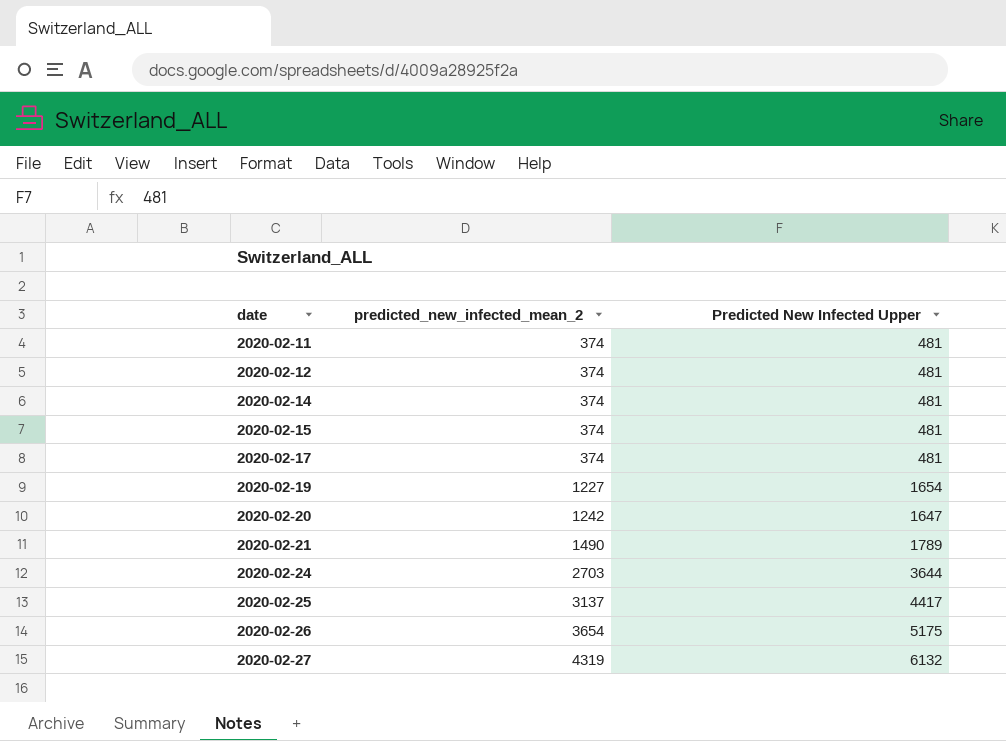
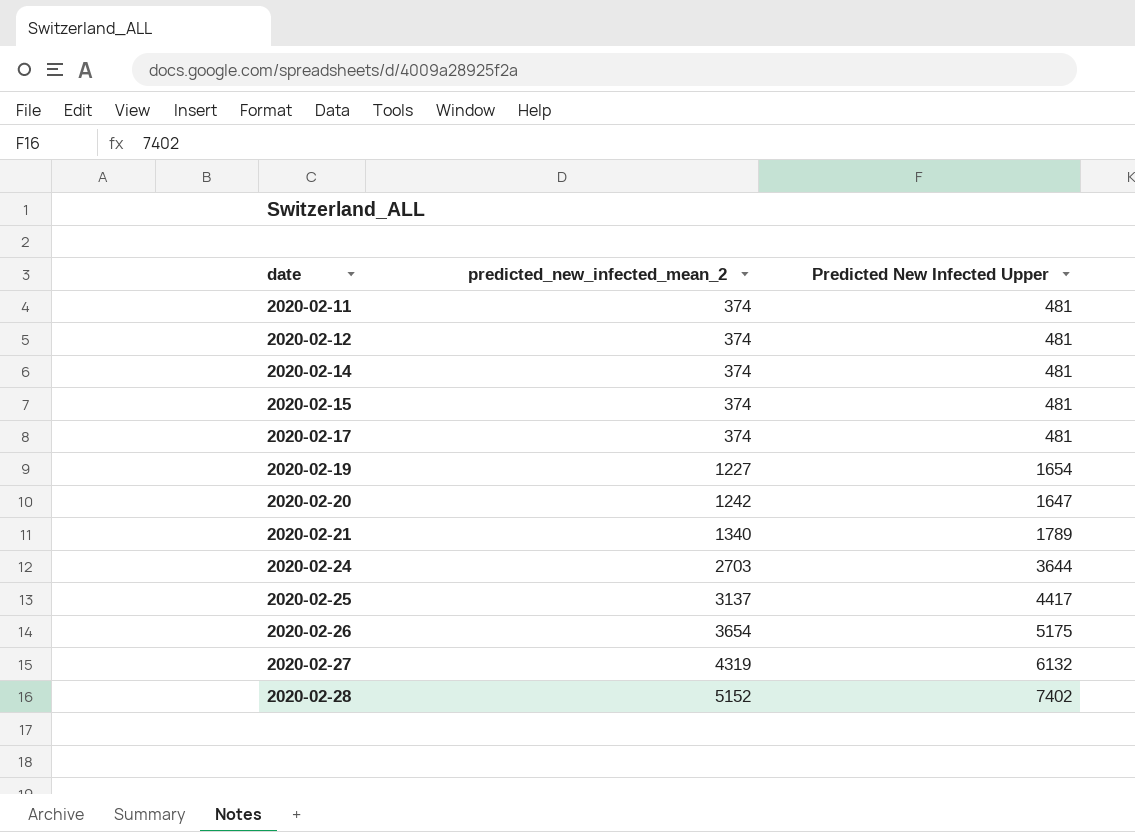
2020-02-21 | predicted_new_infected_mean_2: 1490 -> 1340
row 2020-02-28: none -> 5152 | 7402

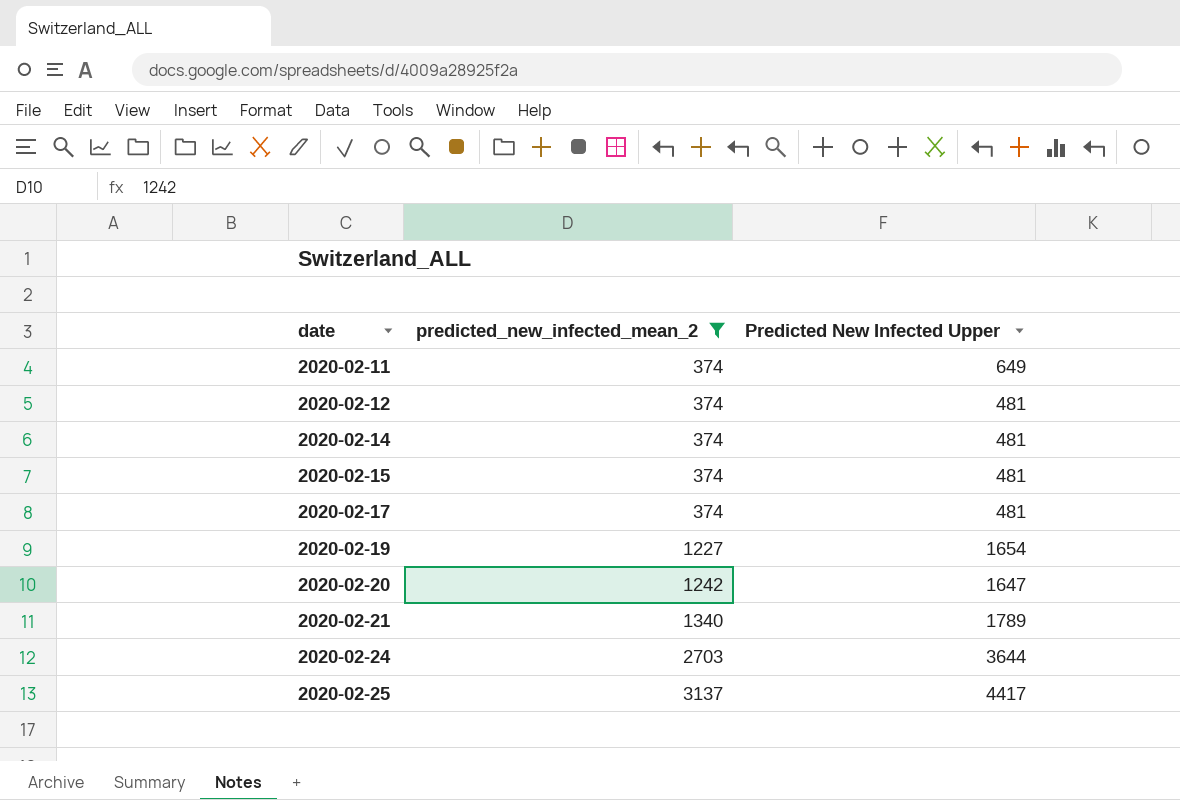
filter: none -> predicted_new_infected_mean_2 <= 3137
2020-02-11 | Predicted New Infected Upper: 481 -> 649

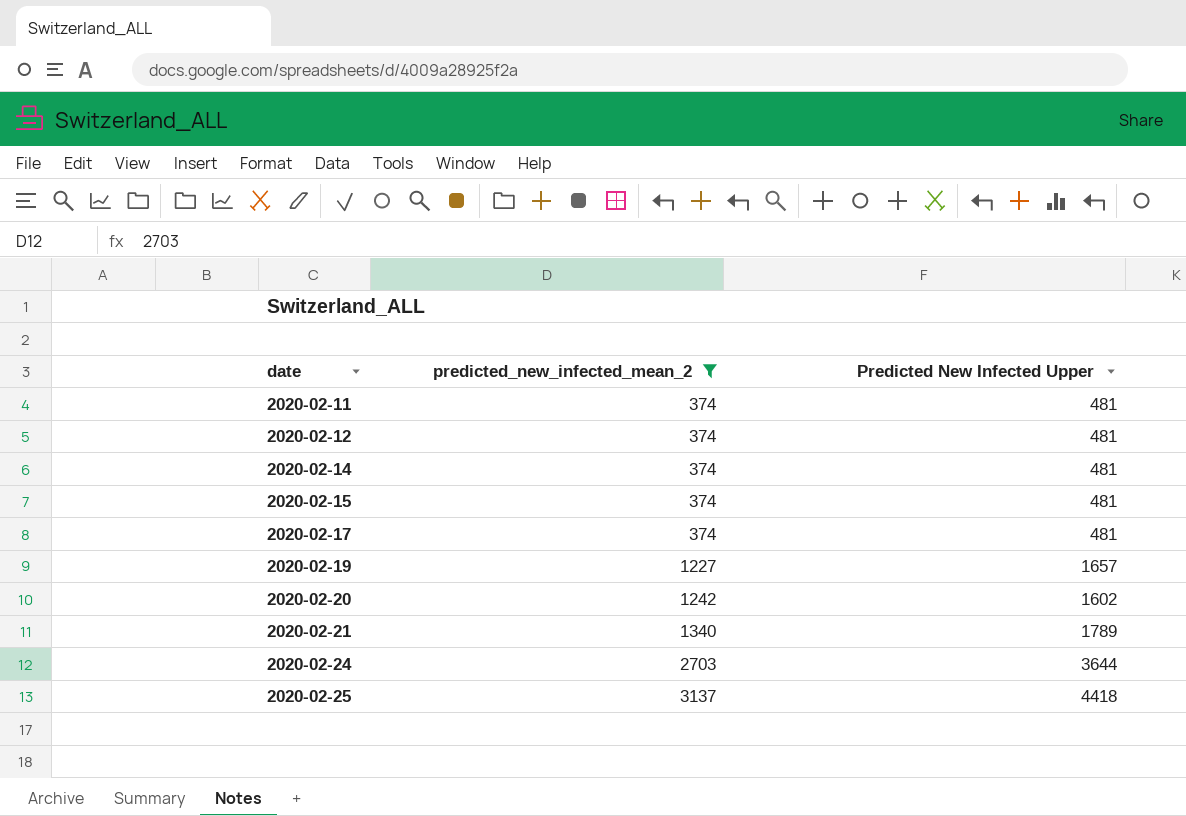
2020-02-11 | Predicted New Infected Upper: 649 -> 481
2020-02-19 | Predicted New Infected Upper: 1654 -> 1657
2020-02-20 | Predicted New Infected Upper: 1647 -> 1602
2020-02-25 | Predicted New Infected Upper: 4417 -> 4418

